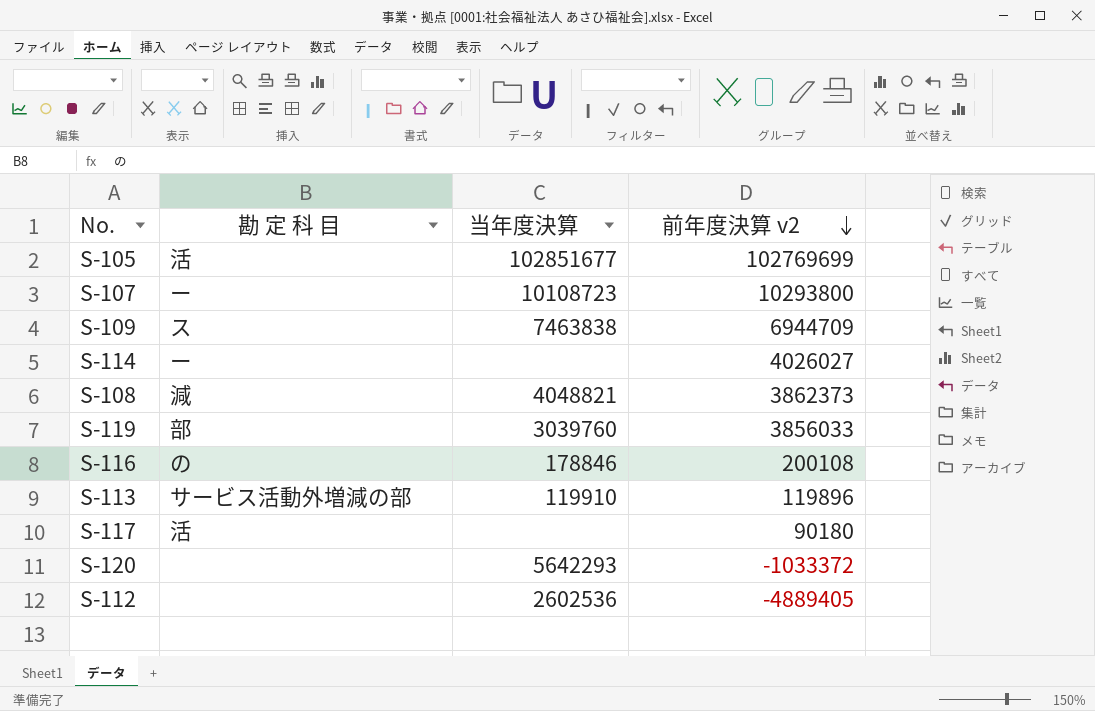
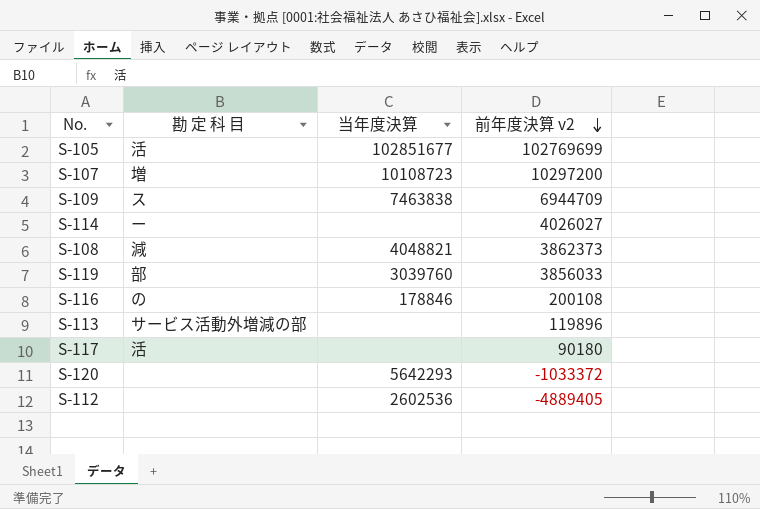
S-107 | 勘 定 科 目: ー -> 増
S-107 | 前年度決算 v2: 10293800 -> 10297200
S-113 | 当年度決算: 119910 -> none

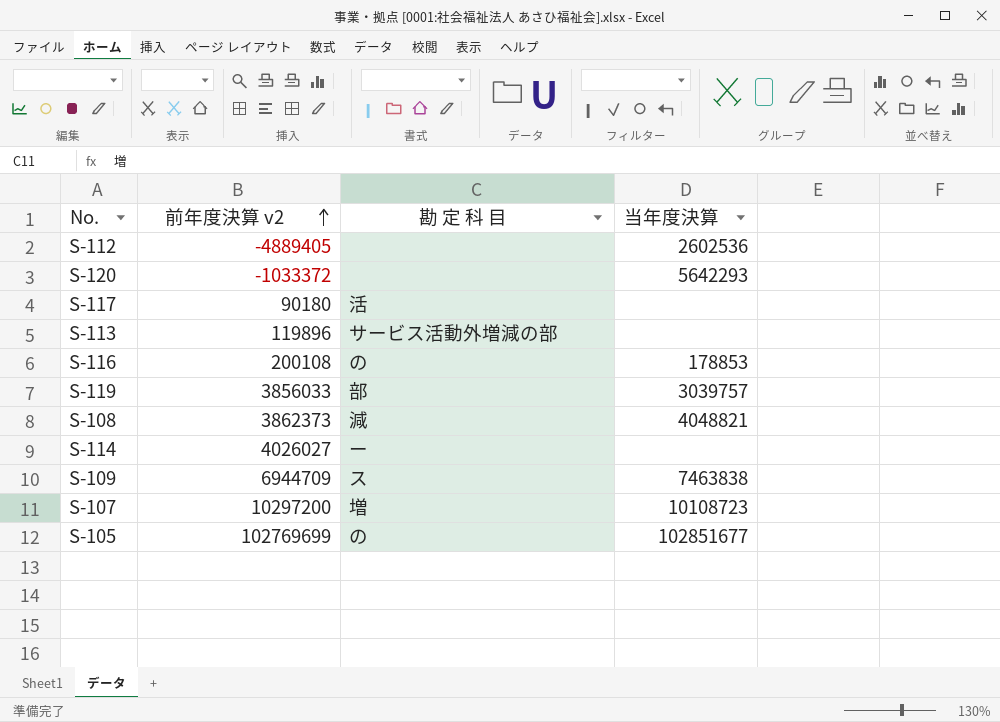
row order: 前年度決算 v2 descending -> 前年度決算 v2 ascending
column 前年度決算 v2 | position: 4 -> 2
S-116 | 当年度決算: 178846 -> 178853
S-119 | 当年度決算: 3039760 -> 3039757
S-105 | 勘 定 科 目: 活 -> の

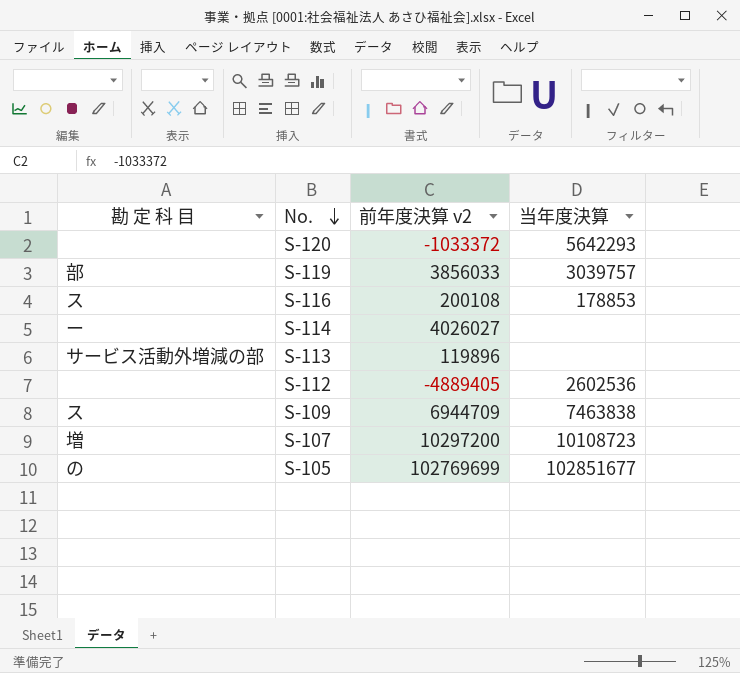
row order: 前年度決算 v2 ascending -> No. descending
column 勘 定 科 目 | position: 3 -> 1
row S-117: 90180 | 活 | none -> none
row S-108: 3862373 | 減 | 4048821 -> none
S-116 | 勘 定 科 目: の -> ス

